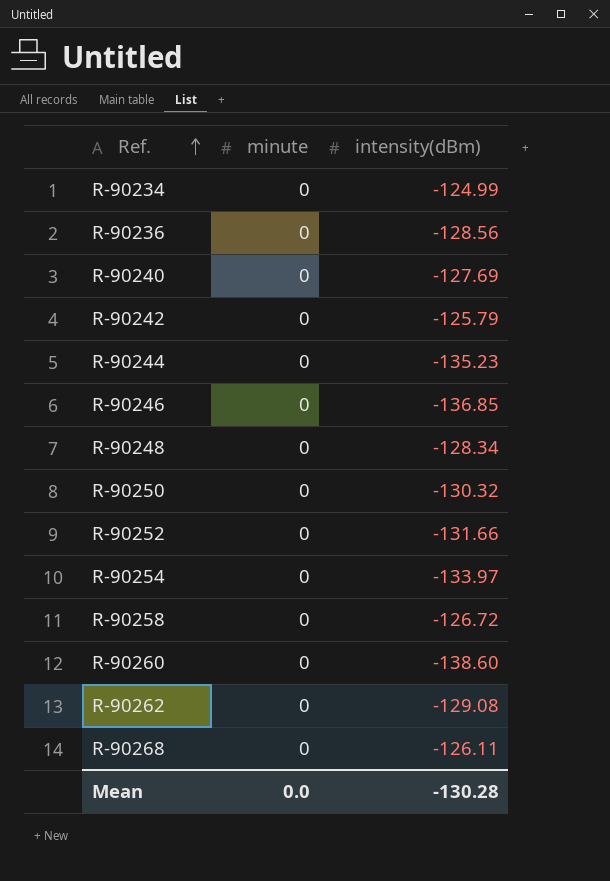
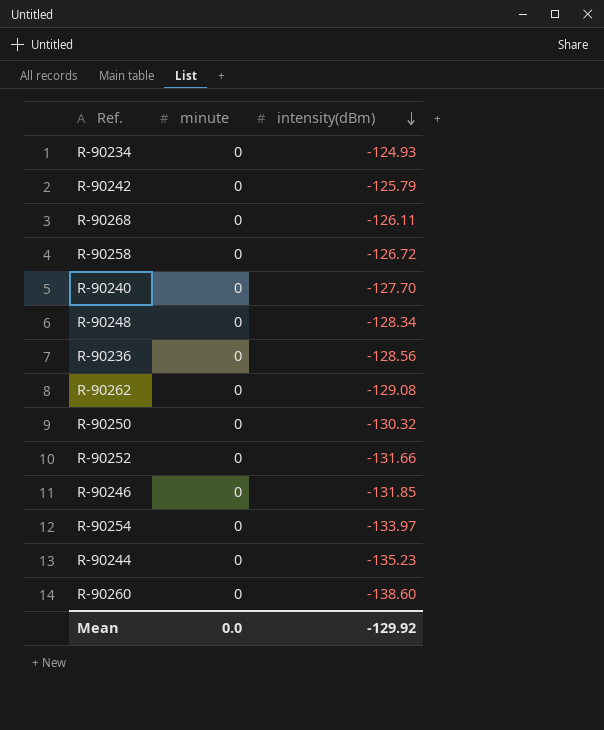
row order: Ref. ascending -> intensity(dBm) descending
R-90234 | intensity(dBm): -124.99 -> -124.93
R-90240 | intensity(dBm): -127.69 -> -127.70
R-90246 | intensity(dBm): -136.85 -> -131.85
Mean | intensity(dBm): -130.28 -> -129.92

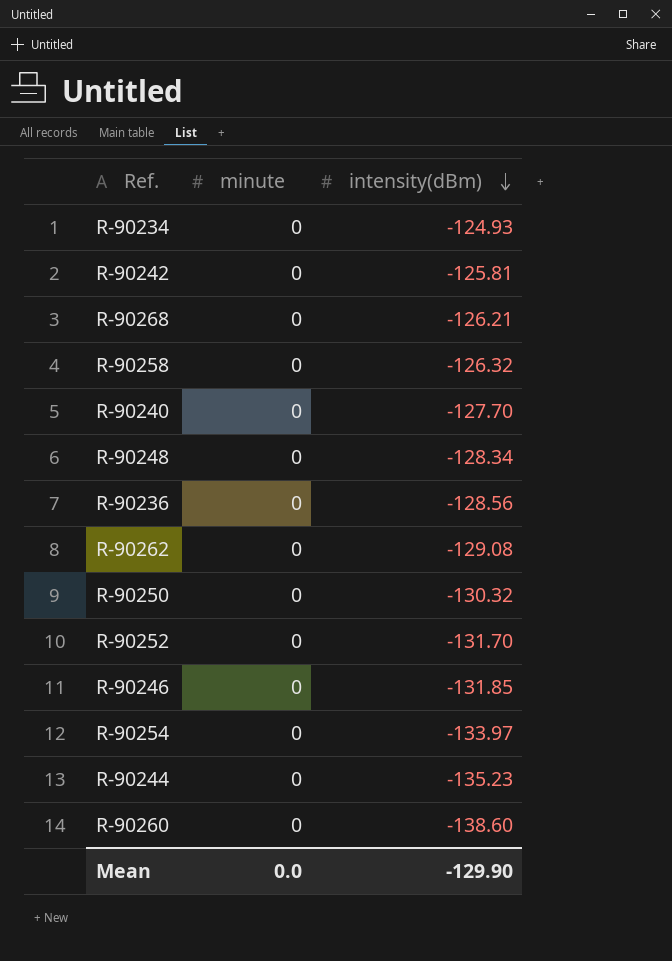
R-90242 | intensity(dBm): -125.79 -> -125.81
R-90268 | intensity(dBm): -126.11 -> -126.21
R-90258 | intensity(dBm): -126.72 -> -126.32
R-90252 | intensity(dBm): -131.66 -> -131.70
Mean | intensity(dBm): -129.92 -> -129.90

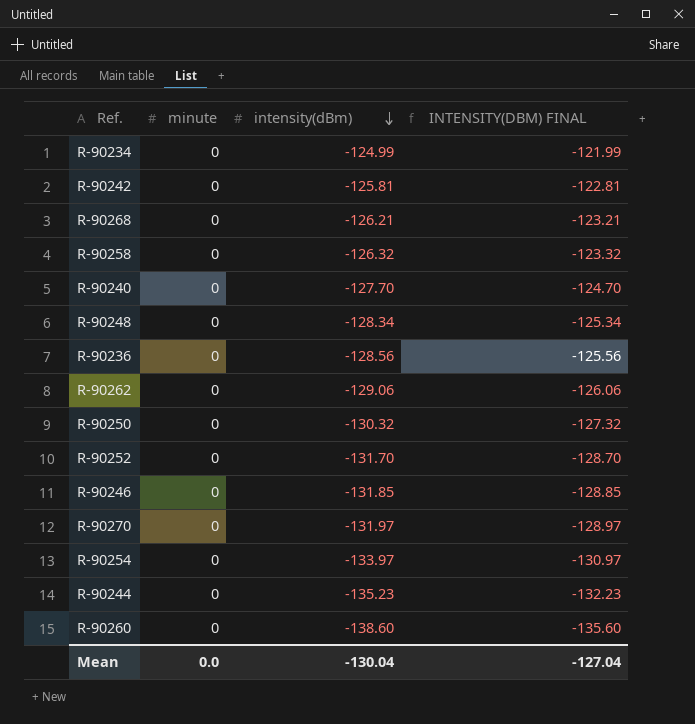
column INTENSITY(DBM) FINAL | formula: none -> [intensity(dBm)] + 3
R-90234 | intensity(dBm): -124.93 -> -124.99
R-90262 | intensity(dBm): -129.08 -> -129.06
row R-90270: none -> 0 | -131.97 | -128.97
Mean | intensity(dBm): -129.90 -> -130.04

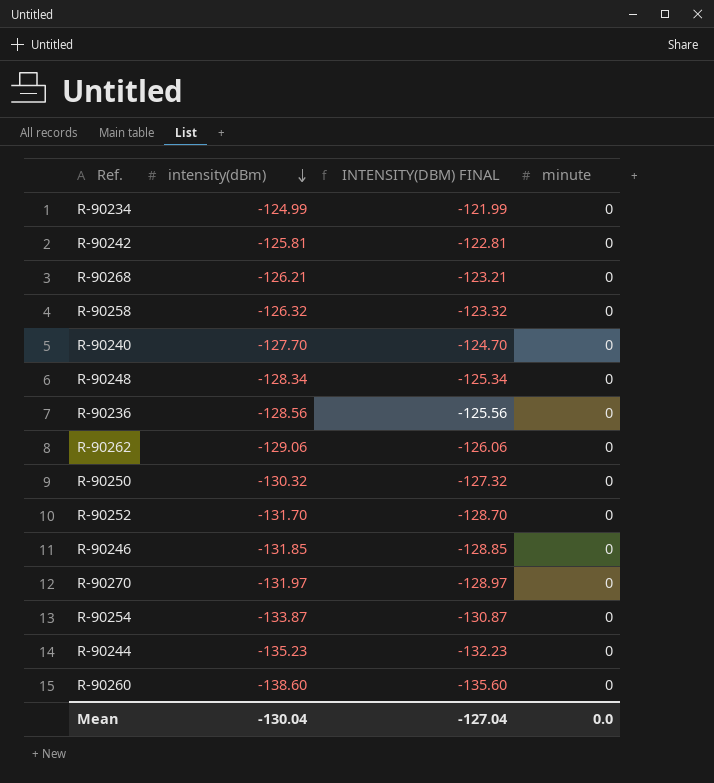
column minute | position: 2 -> 4
R-90254 | intensity(dBm): -133.97 -> -133.87
R-90254 | INTENSITY(DBM) FINAL: -130.97 -> -130.87

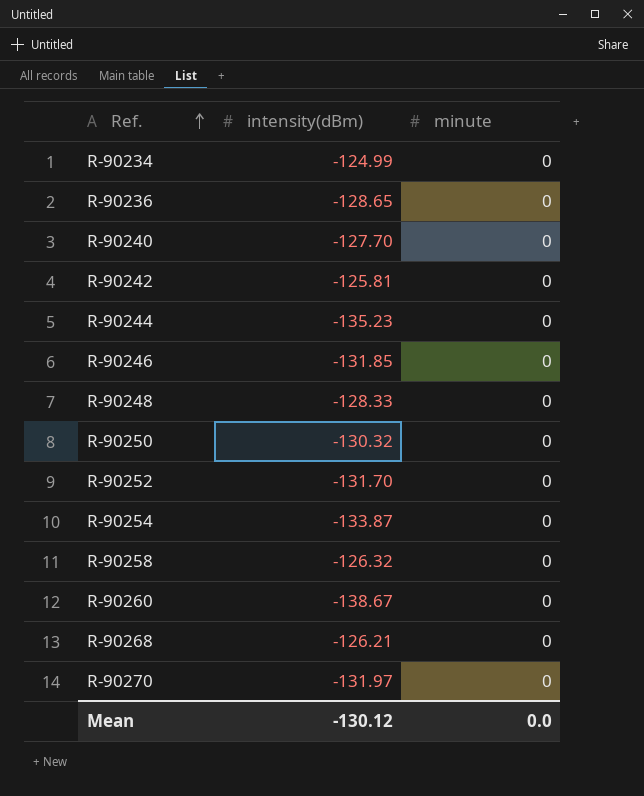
row order: intensity(dBm) descending -> Ref. ascending
column INTENSITY(DBM) FINAL | formula: [intensity(dBm)] + 3 -> none
row R-90262: -129.06 | -126.06 | 0 -> none
R-90236 | intensity(dBm): -128.56 -> -128.65
R-90248 | intensity(dBm): -128.34 -> -128.33
R-90260 | intensity(dBm): -138.60 -> -138.67
Mean | intensity(dBm): -130.04 -> -130.12

